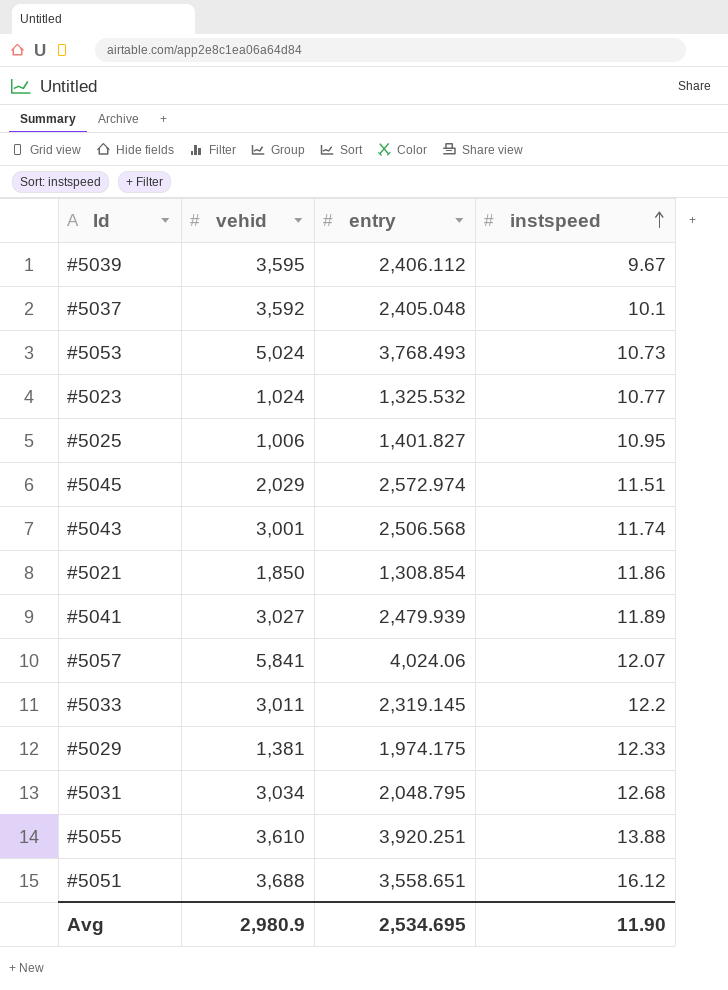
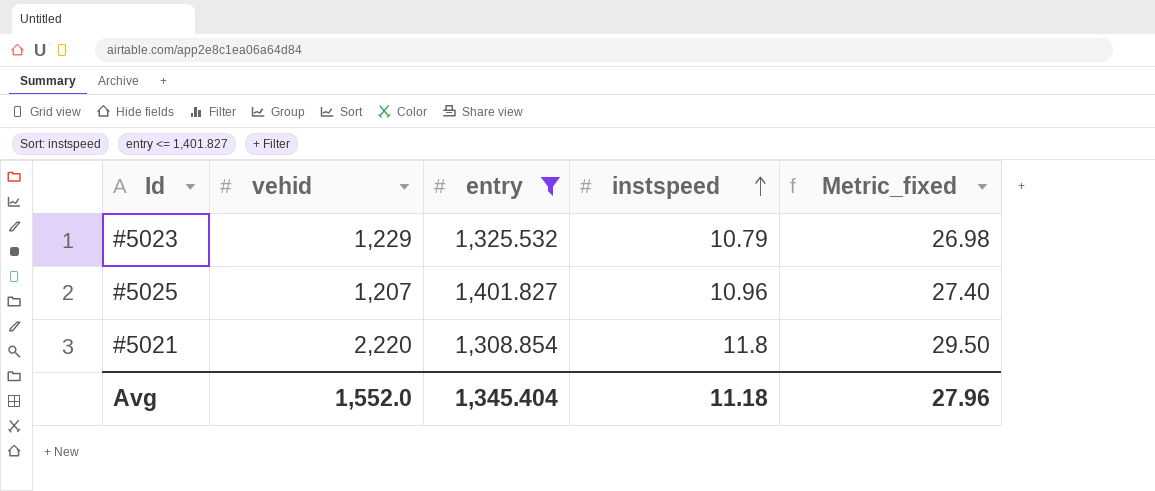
filter: none -> entry <= 1,401.827
column Metric_fixed | formula: none -> [instspeed] * 2.5
#5023 | vehid: 1,024 -> 1,229
#5023 | instspeed: 10.77 -> 10.79
#5025 | vehid: 1,006 -> 1,207
#5025 | instspeed: 10.95 -> 10.96
#5021 | vehid: 1,850 -> 2,220
#5021 | instspeed: 11.86 -> 11.8
Avg | vehid: 2,980.9 -> 1,552.0
Avg | entry: 2,534.695 -> 1,345.404
Avg | instspeed: 11.90 -> 11.18

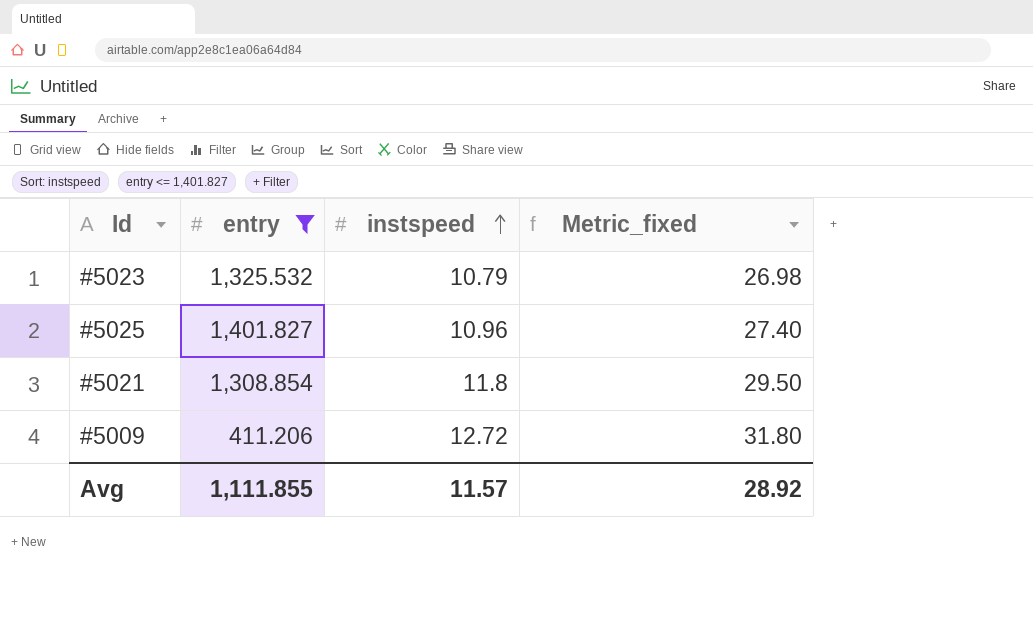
column vehid | position: 2 -> none
row #5009: none -> 411.206 | 12.72 | 31.80
Avg | entry: 1,345.404 -> 1,111.855
Avg | instspeed: 11.18 -> 11.57
Avg | Metric_fixed: 27.96 -> 28.92

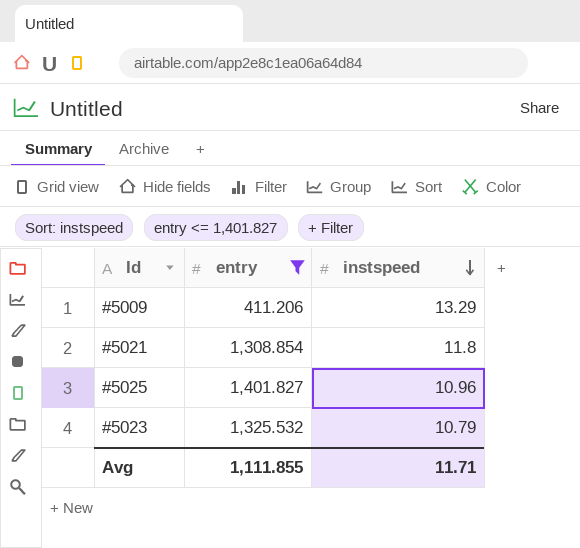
row order: instspeed ascending -> instspeed descending
column Metric_fixed | formula: [instspeed] * 2.5 -> none
#5009 | instspeed: 12.72 -> 13.29
Avg | instspeed: 11.57 -> 11.71

